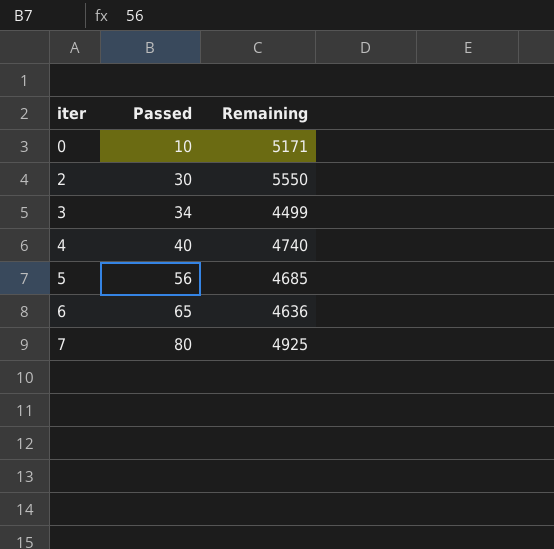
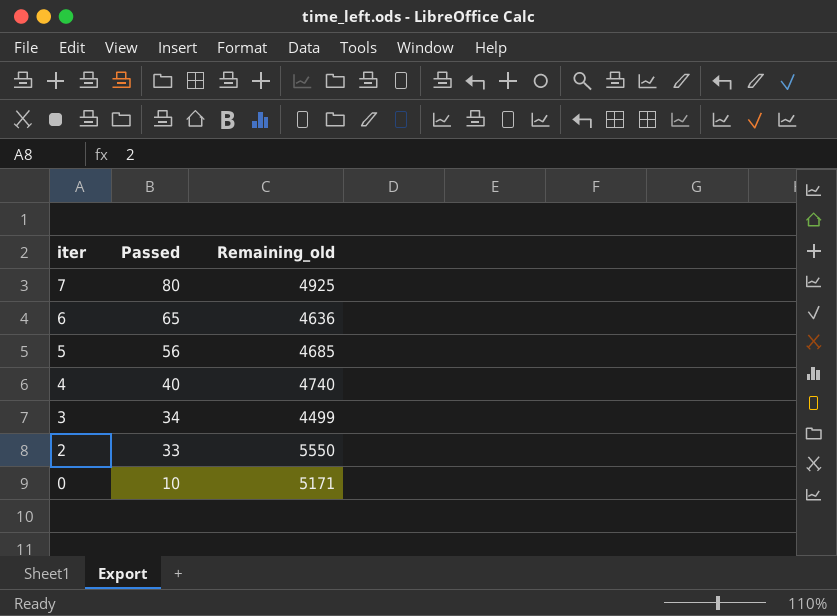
row order: iter ascending -> iter descending
column name: Remaining -> Remaining_old
2 | Passed: 30 -> 33

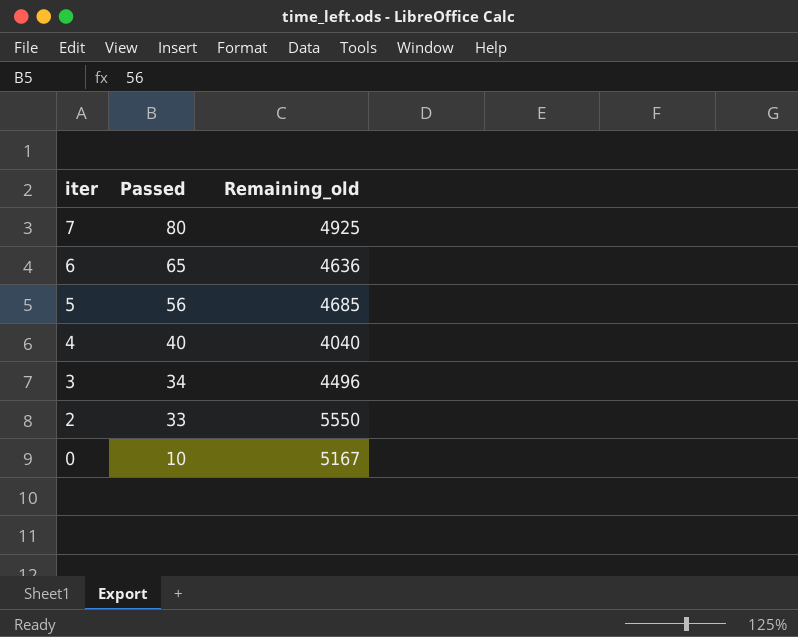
4 | Remaining_old: 4740 -> 4040
3 | Remaining_old: 4499 -> 4496
0 | Remaining_old: 5171 -> 5167

